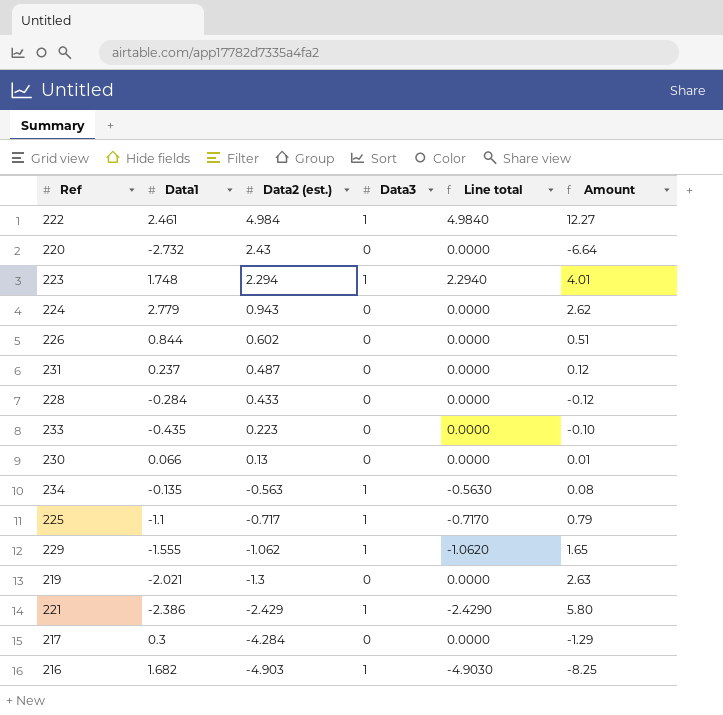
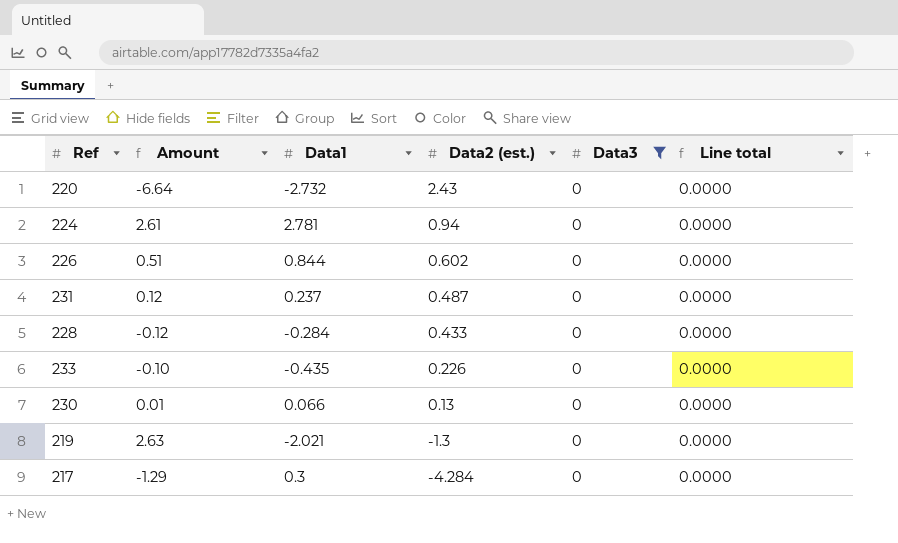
filter: none -> Data3 = 0
column Amount | position: 6 -> 2
224 | Amount: 2.62 -> 2.61
224 | Data1: 2.779 -> 2.781
224 | Data2 (est.): 0.943 -> 0.94
233 | Data2 (est.): 0.223 -> 0.226

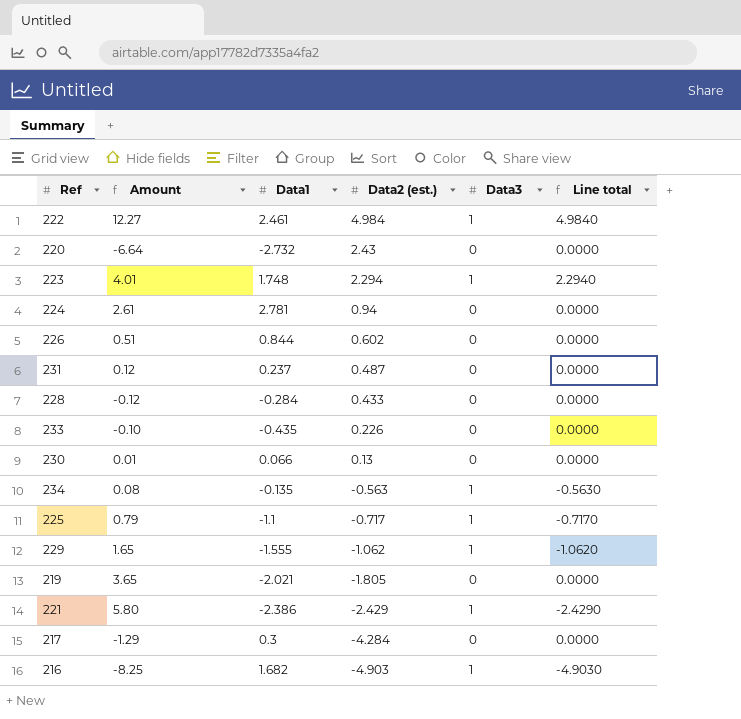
filter: Data3 = 0 -> none
219 | Amount: 2.63 -> 3.65
219 | Data2 (est.): -1.3 -> -1.805

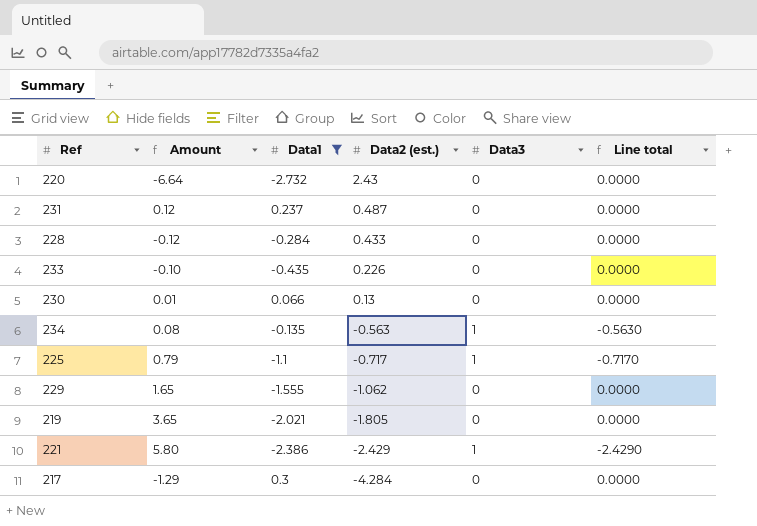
filter: none -> Data1 <= 0.3
229 | Data3: 1 -> 0
229 | Line total: -1.0620 -> 0.0000

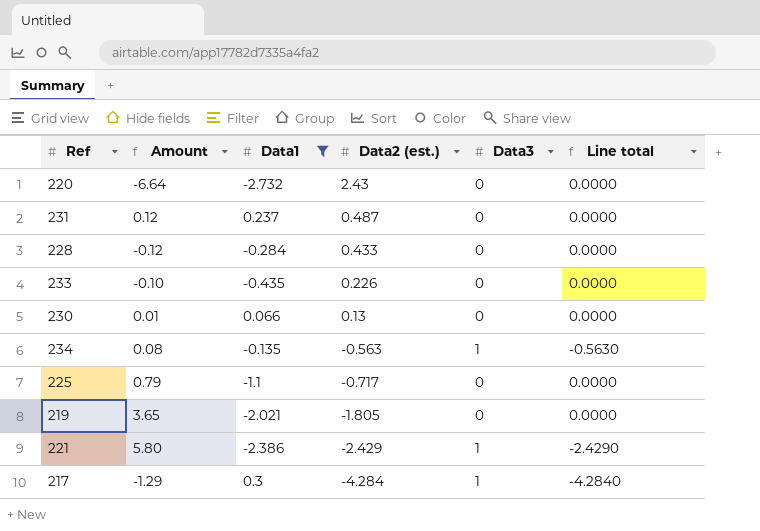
row 229: 1.65 | -1.555 | -1.062 | 0 | 0.0000 -> none
225 | Data3: 1 -> 0
225 | Line total: -0.7170 -> 0.0000
217 | Data3: 0 -> 1
217 | Line total: 0.0000 -> -4.2840

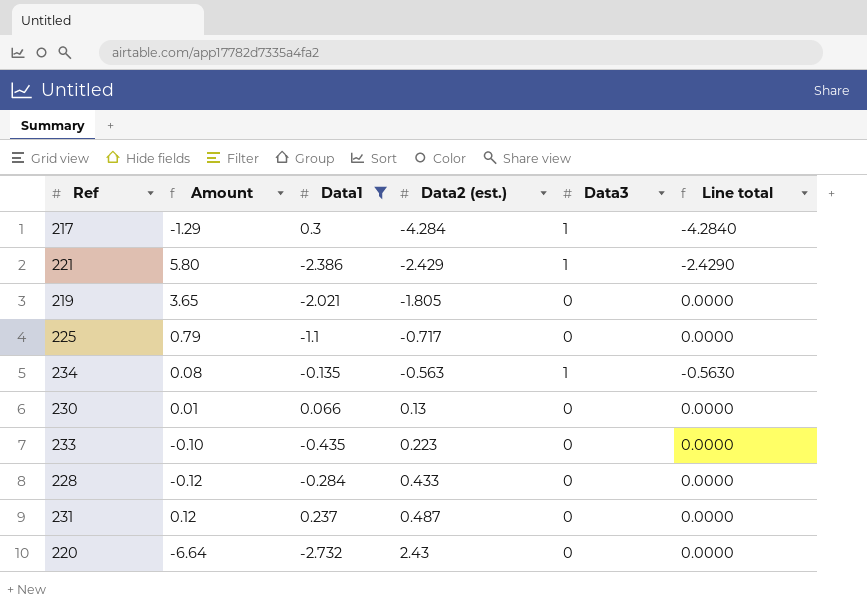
row order: Data2 (est.) descending -> Data2 (est.) ascending
233 | Data2 (est.): 0.226 -> 0.223

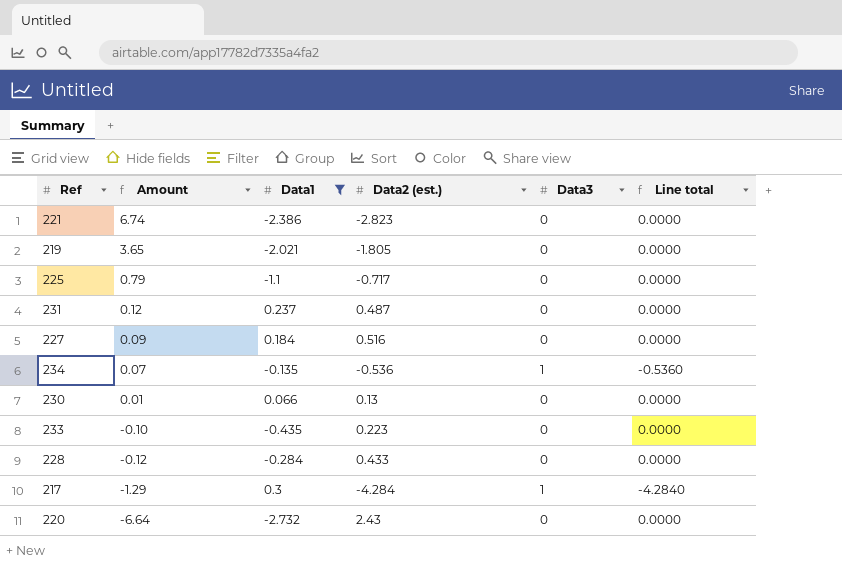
row order: Data2 (est.) ascending -> Amount descending
221 | Amount: 5.80 -> 6.74
221 | Data2 (est.): -2.429 -> -2.823
221 | Data3: 1 -> 0
221 | Line total: -2.4290 -> 0.0000
row 227: none -> 0.09 | 0.184 | 0.516 | 0 | 0.0000
234 | Amount: 0.08 -> 0.07
234 | Data2 (est.): -0.563 -> -0.536
234 | Line total: -0.5630 -> -0.5360

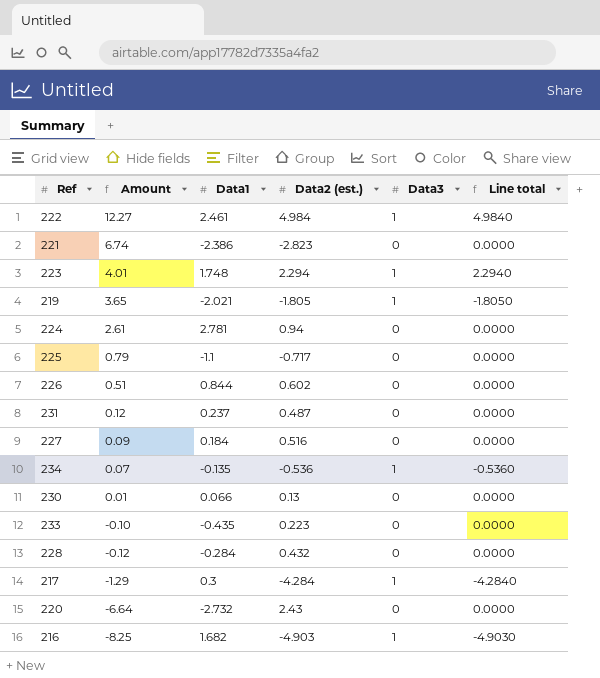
filter: Data1 <= 0.3 -> none
219 | Data3: 0 -> 1
219 | Line total: 0.0000 -> -1.8050
228 | Data2 (est.): 0.433 -> 0.432

